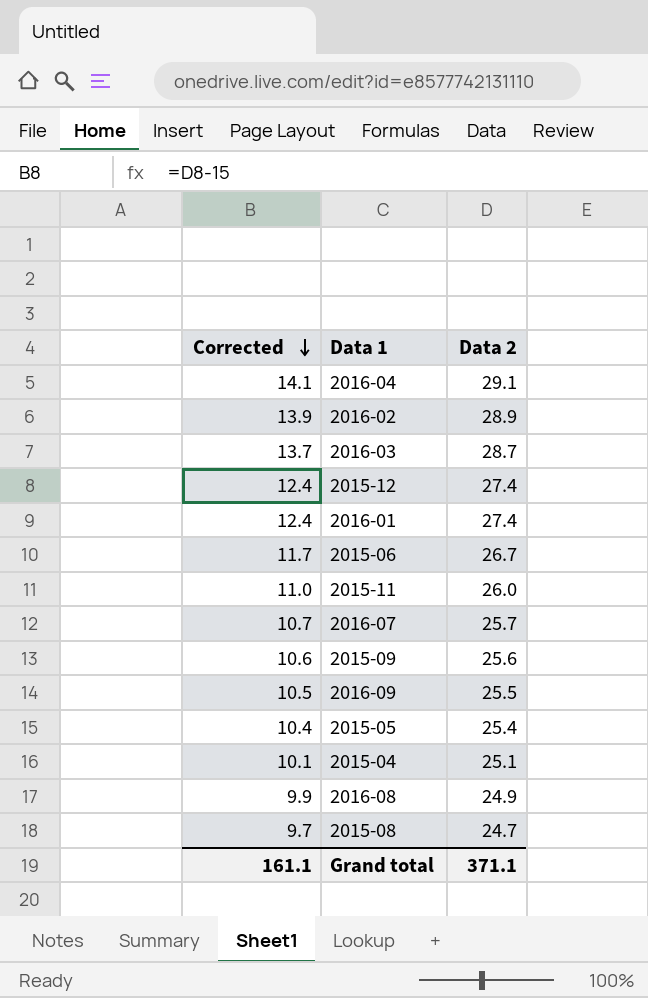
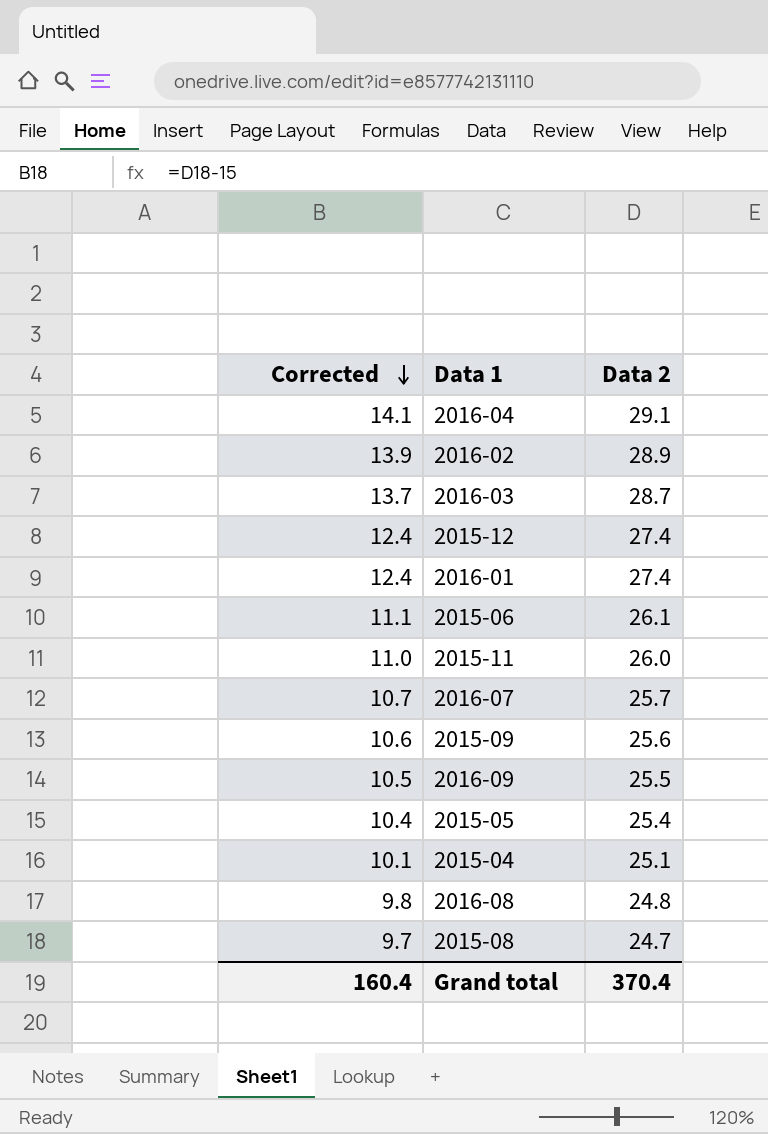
2015-06 | Corrected: 11.7 -> 11.1
2015-06 | Data 2: 26.7 -> 26.1
2016-08 | Corrected: 9.9 -> 9.8
2016-08 | Data 2: 24.9 -> 24.8
Grand total | Corrected: 161.1 -> 160.4
Grand total | Data 2: 371.1 -> 370.4

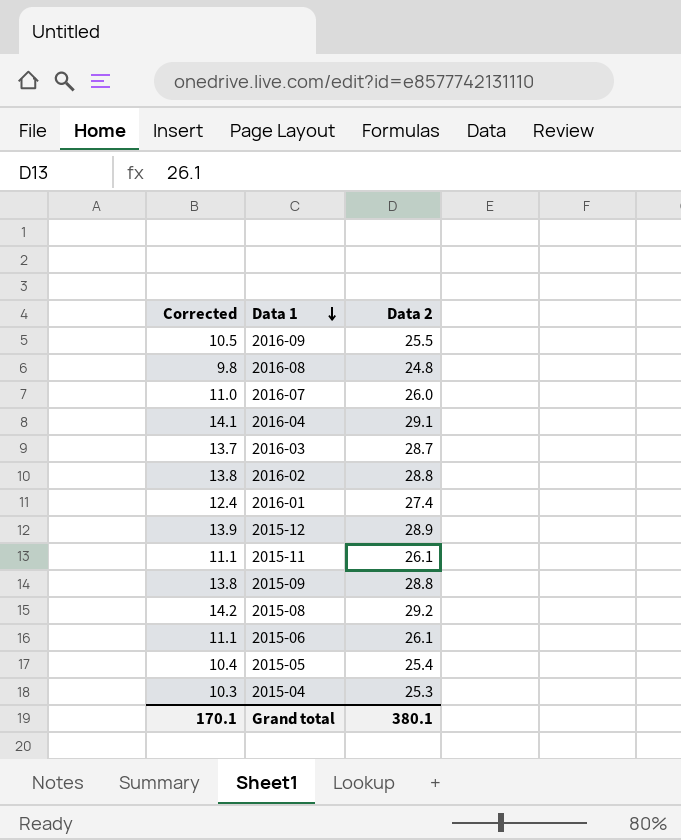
row order: Corrected descending -> Data 1 descending
2016-07 | Corrected: 10.7 -> 11.0
2016-07 | Data 2: 25.7 -> 26.0
2016-02 | Corrected: 13.9 -> 13.8
2016-02 | Data 2: 28.9 -> 28.8
2015-12 | Corrected: 12.4 -> 13.9
2015-12 | Data 2: 27.4 -> 28.9
2015-11 | Corrected: 11.0 -> 11.1
2015-11 | Data 2: 26.0 -> 26.1
2015-09 | Corrected: 10.6 -> 13.8
2015-09 | Data 2: 25.6 -> 28.8
2015-08 | Corrected: 9.7 -> 14.2
2015-08 | Data 2: 24.7 -> 29.2
2015-04 | Corrected: 10.1 -> 10.3
2015-04 | Data 2: 25.1 -> 25.3
Grand total | Corrected: 160.4 -> 170.1
Grand total | Data 2: 370.4 -> 380.1

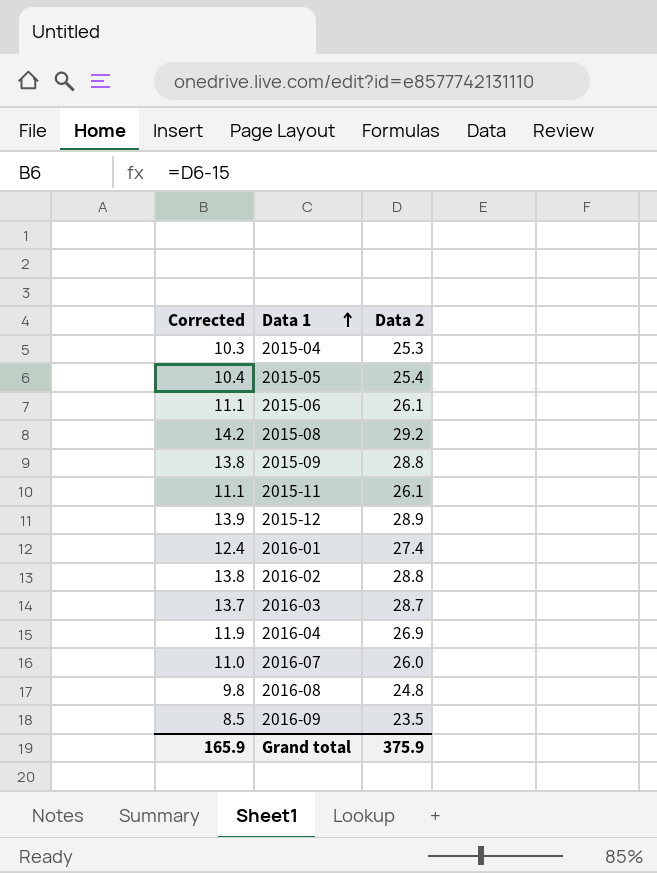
row order: Data 1 descending -> Data 1 ascending
2016-04 | Corrected: 14.1 -> 11.9
2016-04 | Data 2: 29.1 -> 26.9
2016-09 | Corrected: 10.5 -> 8.5
2016-09 | Data 2: 25.5 -> 23.5
Grand total | Corrected: 170.1 -> 165.9
Grand total | Data 2: 380.1 -> 375.9

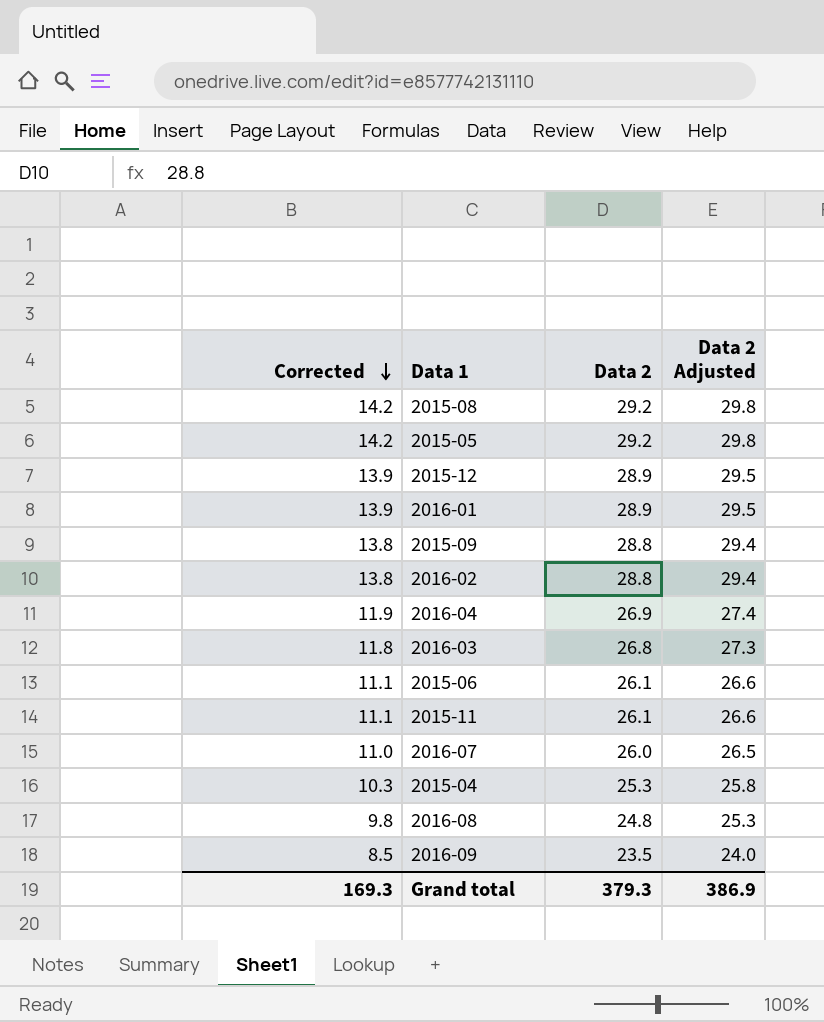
row order: Data 1 ascending -> Corrected descending
column Data 2 Adjusted | formula: none -> [Data 2] * 1.02
2015-05 | Corrected: 10.4 -> 14.2
2015-05 | Data 2: 25.4 -> 29.2
2016-01 | Corrected: 12.4 -> 13.9
2016-01 | Data 2: 27.4 -> 28.9
2016-03 | Corrected: 13.7 -> 11.8
2016-03 | Data 2: 28.7 -> 26.8
Grand total | Corrected: 165.9 -> 169.3
Grand total | Data 2: 375.9 -> 379.3

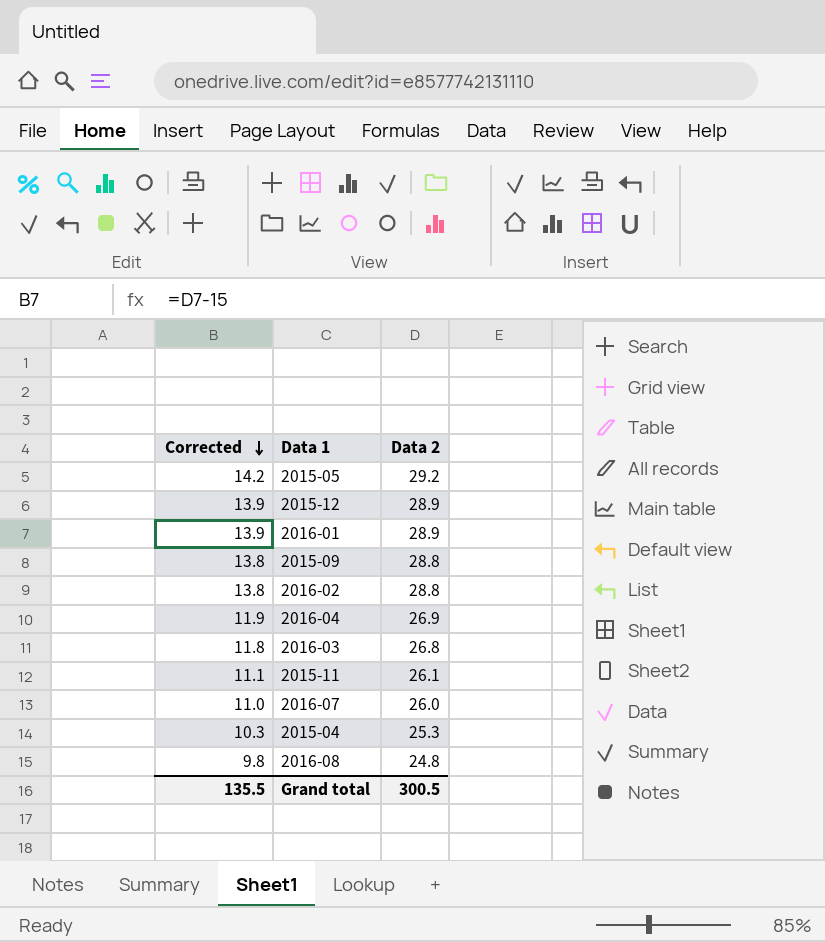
column Data 2 Adjusted | formula: [Data 2] * 1.02 -> none
row 2015-08: 14.2 | 29.2 | 29.8 -> none
row 2015-06: 11.1 | 26.1 | 26.6 -> none
row 2016-09: 8.5 | 23.5 | 24.0 -> none
Grand total | Corrected: 169.3 -> 135.5
Grand total | Data 2: 379.3 -> 300.5

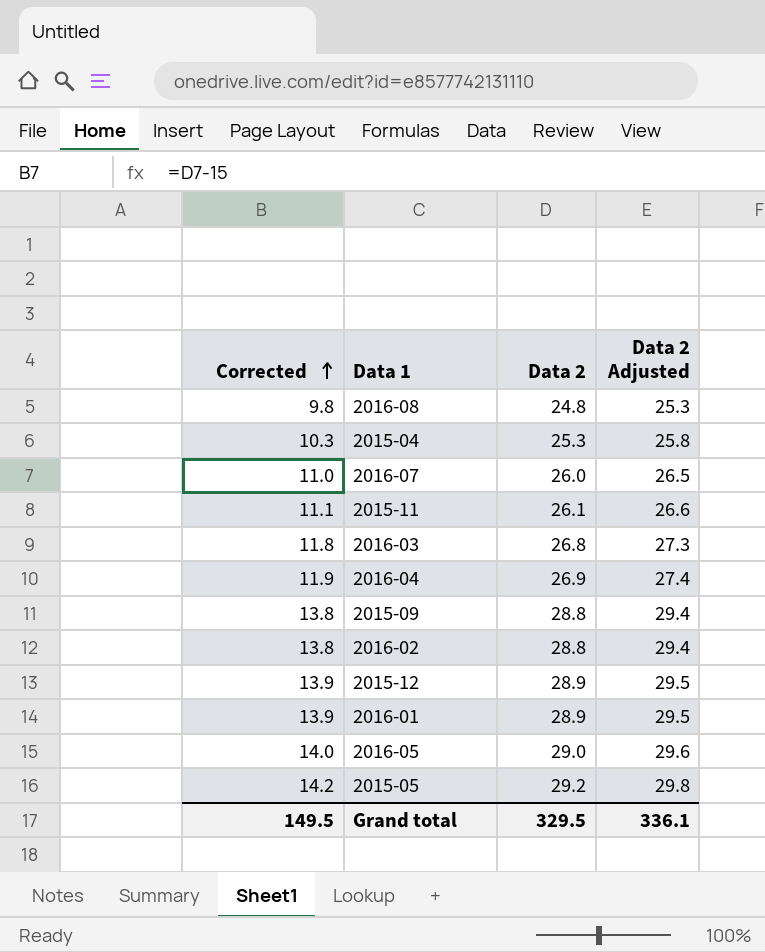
row order: Corrected descending -> Corrected ascending
column Data 2 Adjusted | formula: none -> [Data 2] * 1.02
row 2016-05: none -> 14.0 | 29.0 | 29.6
Grand total | Corrected: 135.5 -> 149.5
Grand total | Data 2: 300.5 -> 329.5

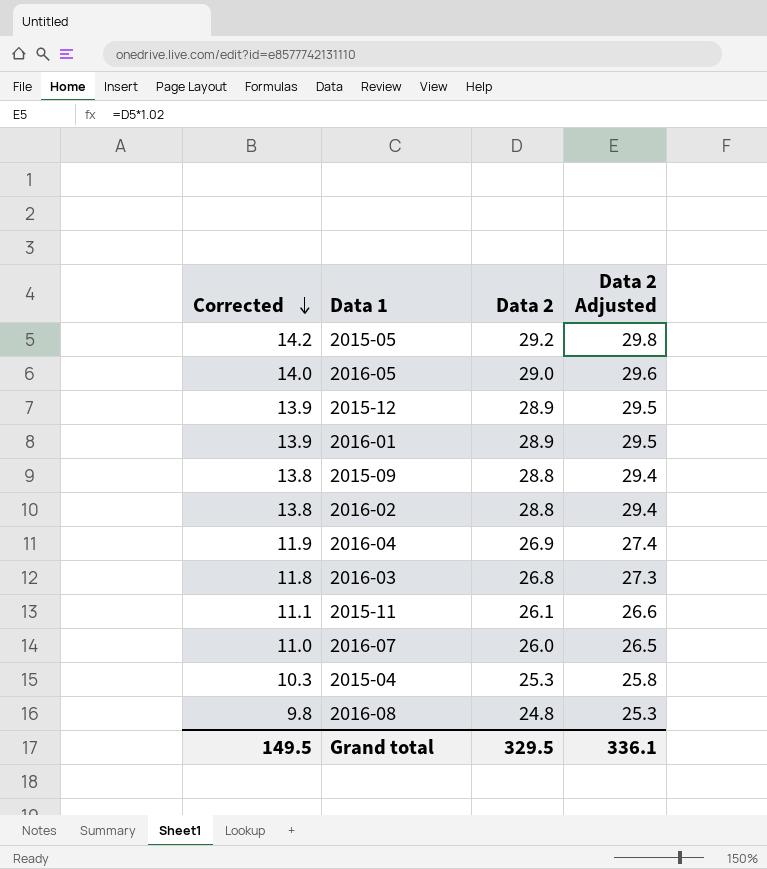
row order: Corrected ascending -> Corrected descending

